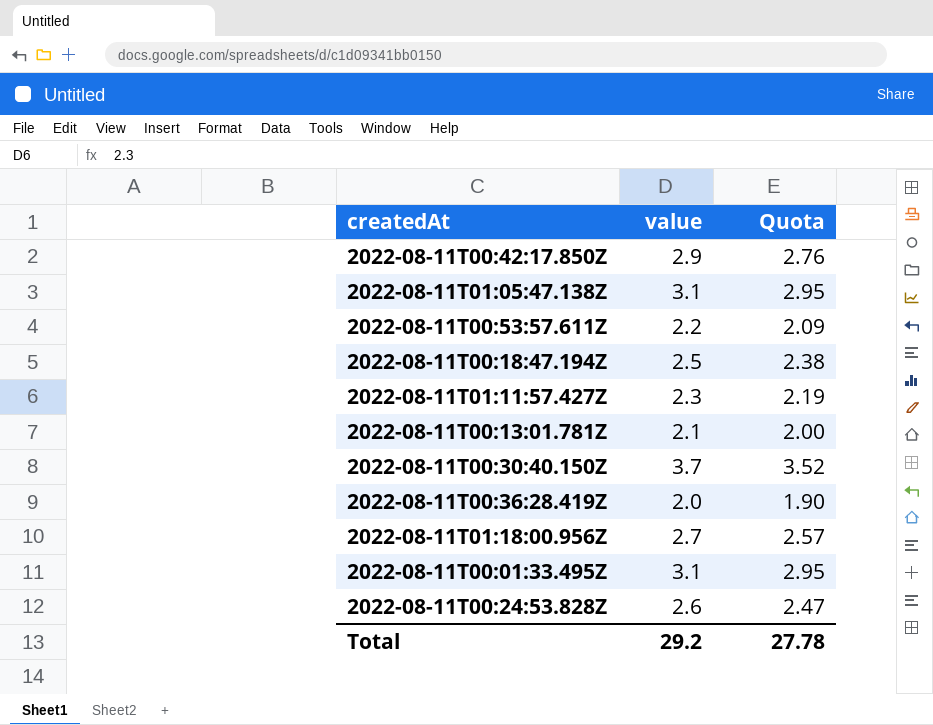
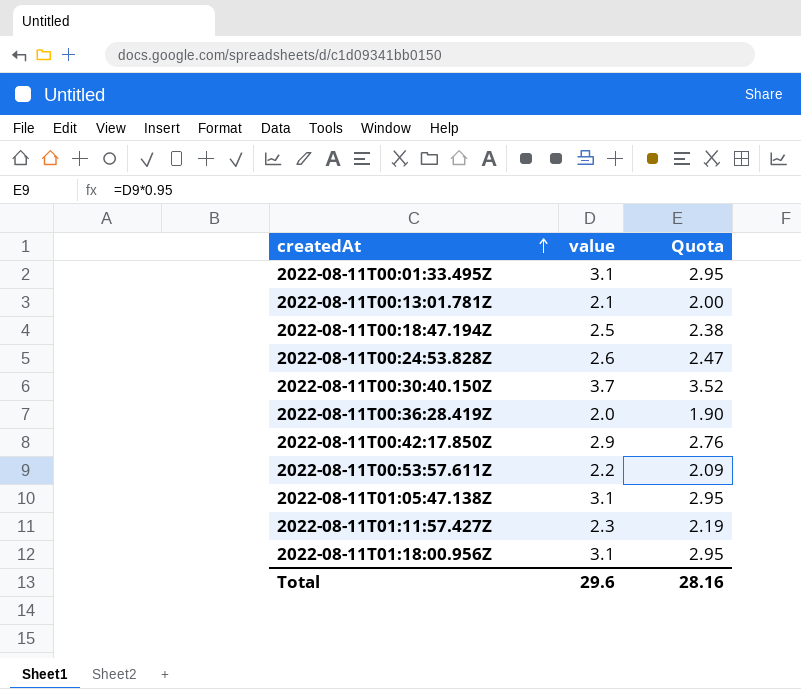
row order: none -> createdAt ascending
2022-08-11T01:18:00.956Z | value: 2.7 -> 3.1
2022-08-11T01:18:00.956Z | Quota: 2.57 -> 2.95
Total | value: 29.2 -> 29.6
Total | Quota: 27.78 -> 28.16

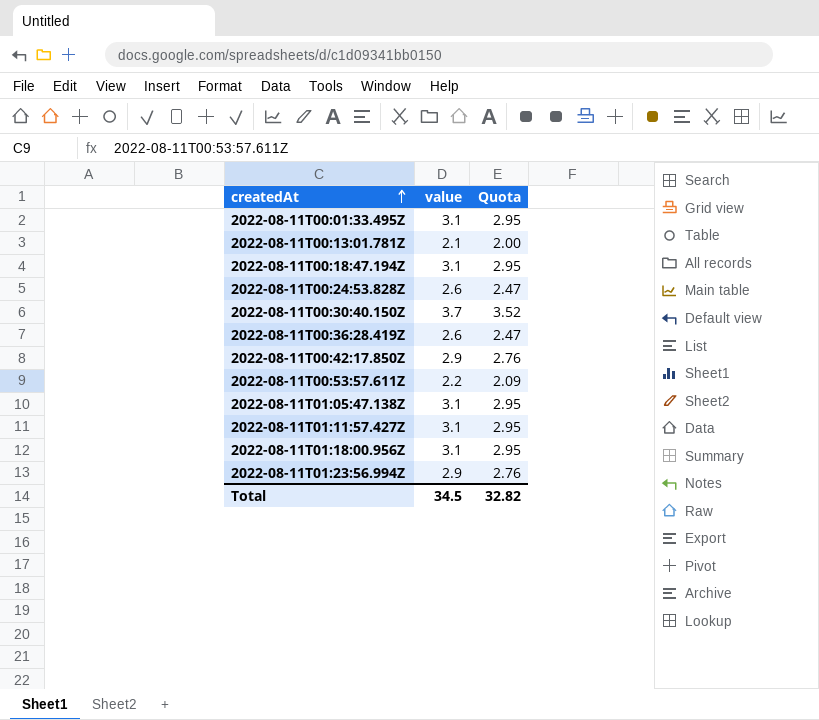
2022-08-11T00:18:47.194Z | value: 2.5 -> 3.1
2022-08-11T00:18:47.194Z | Quota: 2.38 -> 2.95
2022-08-11T00:36:28.419Z | value: 2.0 -> 2.6
2022-08-11T00:36:28.419Z | Quota: 1.90 -> 2.47
2022-08-11T01:11:57.427Z | value: 2.3 -> 3.1
2022-08-11T01:11:57.427Z | Quota: 2.19 -> 2.95
row 2022-08-11T01:23:56.994Z: none -> 2.9 | 2.76
Total | value: 29.6 -> 34.5
Total | Quota: 28.16 -> 32.82

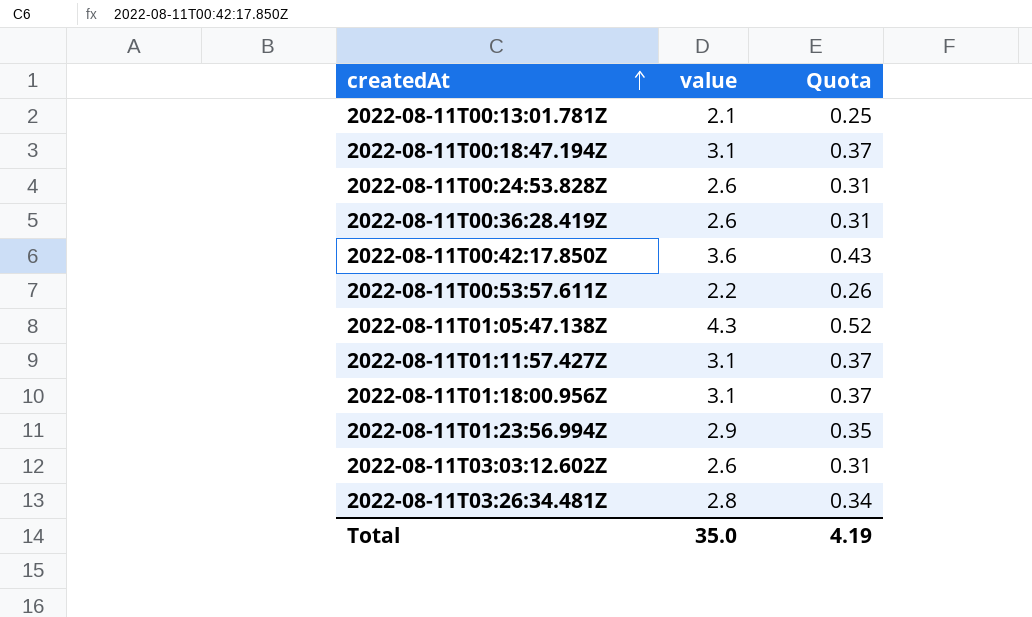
column Quota | formula: [value] * 0.95 -> [value] * 0.12
row 2022-08-11T00:01:33.495Z: 3.1 | 2.95 -> none
row 2022-08-11T00:30:40.150Z: 3.7 | 3.52 -> none
2022-08-11T00:42:17.850Z | value: 2.9 -> 3.6
2022-08-11T01:05:47.138Z | value: 3.1 -> 4.3
row 2022-08-11T03:03:12.602Z: none -> 2.6 | 0.31
row 2022-08-11T03:26:34.481Z: none -> 2.8 | 0.34
Total | value: 34.5 -> 35.0
Total | Quota: 32.82 -> 4.19

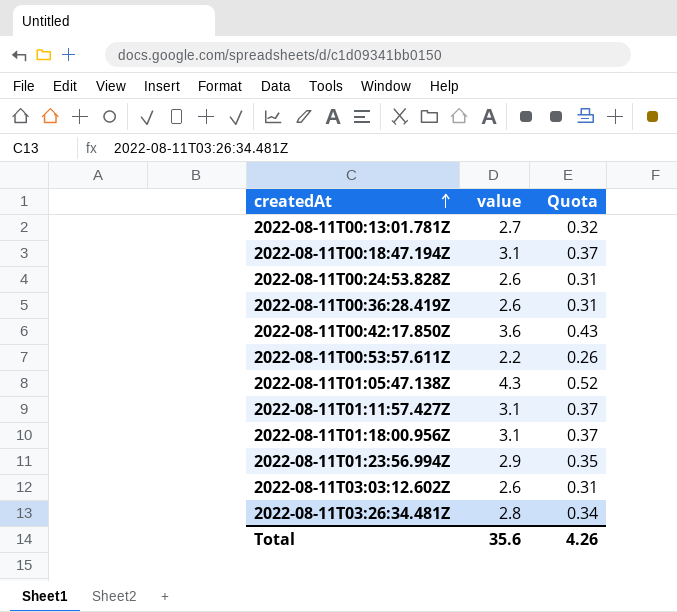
2022-08-11T00:13:01.781Z | value: 2.1 -> 2.7
2022-08-11T00:13:01.781Z | Quota: 0.25 -> 0.32
Total | value: 35.0 -> 35.6
Total | Quota: 4.19 -> 4.26

